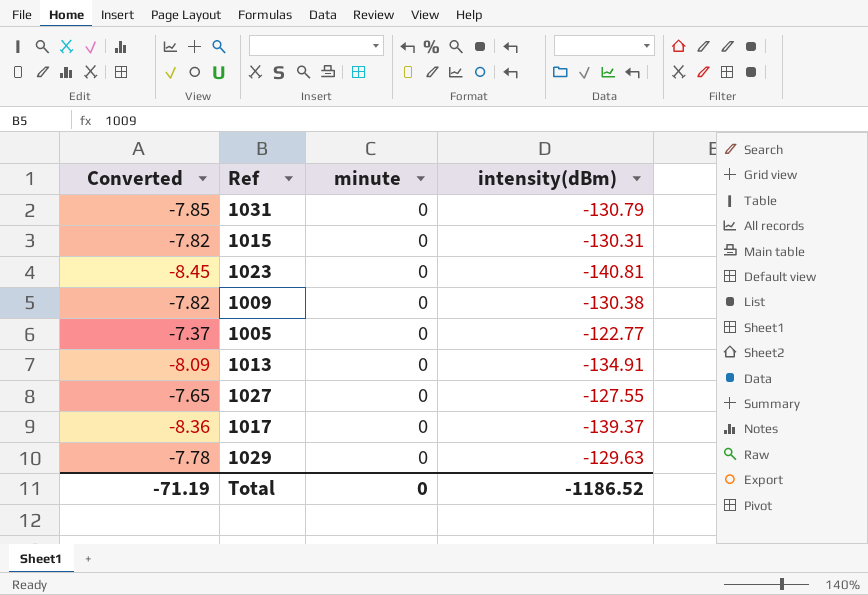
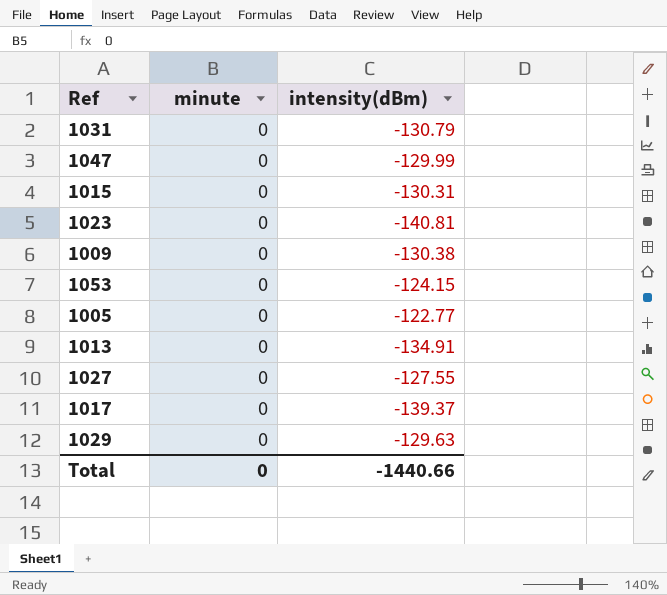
column Converted | formula: [intensity(dBm)] * 0.06 -> none
row 1047: none -> 0 | -129.99
row 1053: none -> 0 | -124.15
Total | intensity(dBm): -1186.52 -> -1440.66

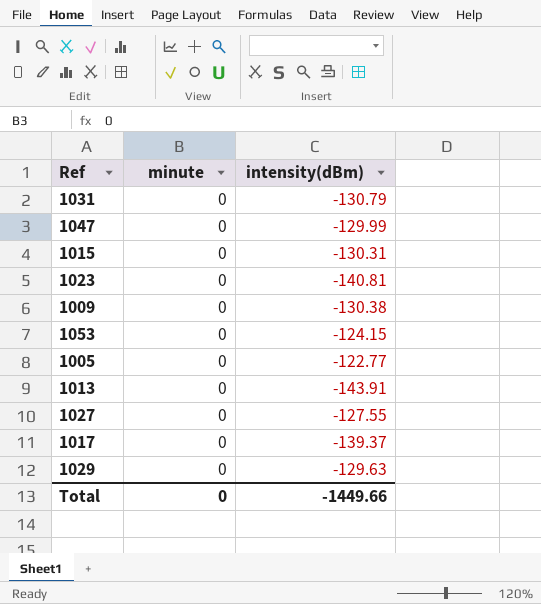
1013 | intensity(dBm): -134.91 -> -143.91
Total | intensity(dBm): -1440.66 -> -1449.66

